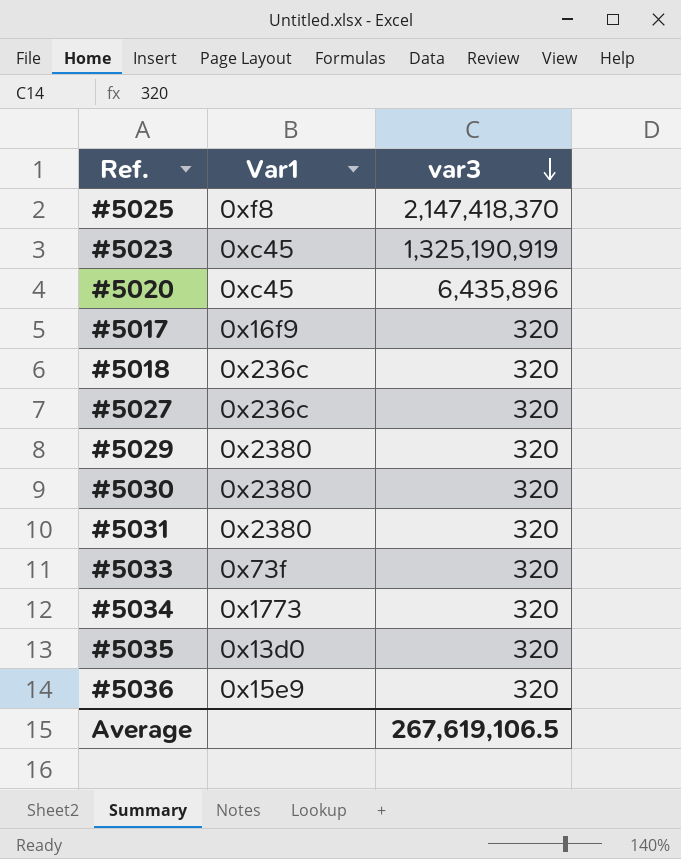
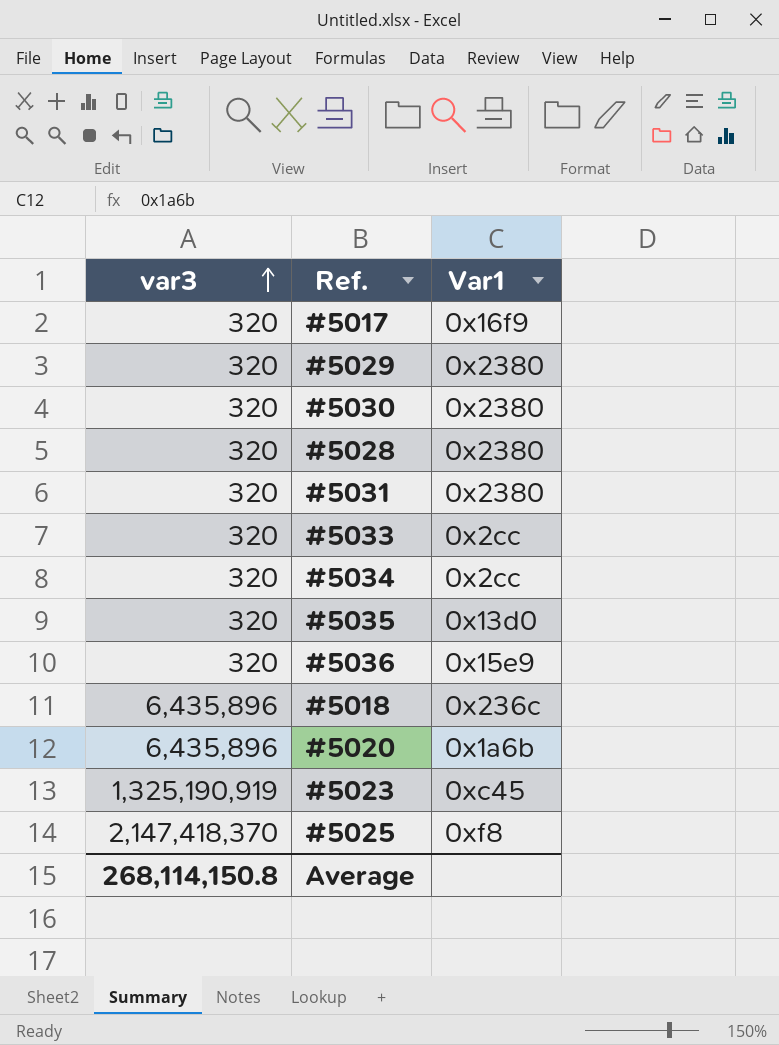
row order: var3 descending -> var3 ascending
column var3 | position: 3 -> 1
row #5027: 0x236c | 320 -> none
row #5028: none -> 320 | 0x2380
#5033 | Var1: 0x73f -> 0x2cc
#5034 | Var1: 0x1773 -> 0x2cc
#5018 | var3: 320 -> 6,435,896
#5020 | Var1: 0xc45 -> 0x1a6b
Average | var3: 267,619,106.5 -> 268,114,150.8

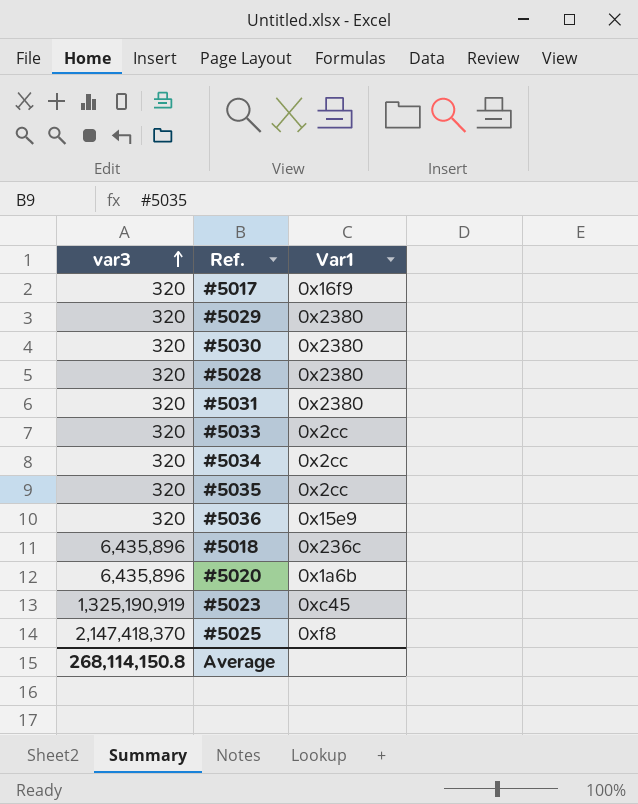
#5035 | Var1: 0x13d0 -> 0x2cc

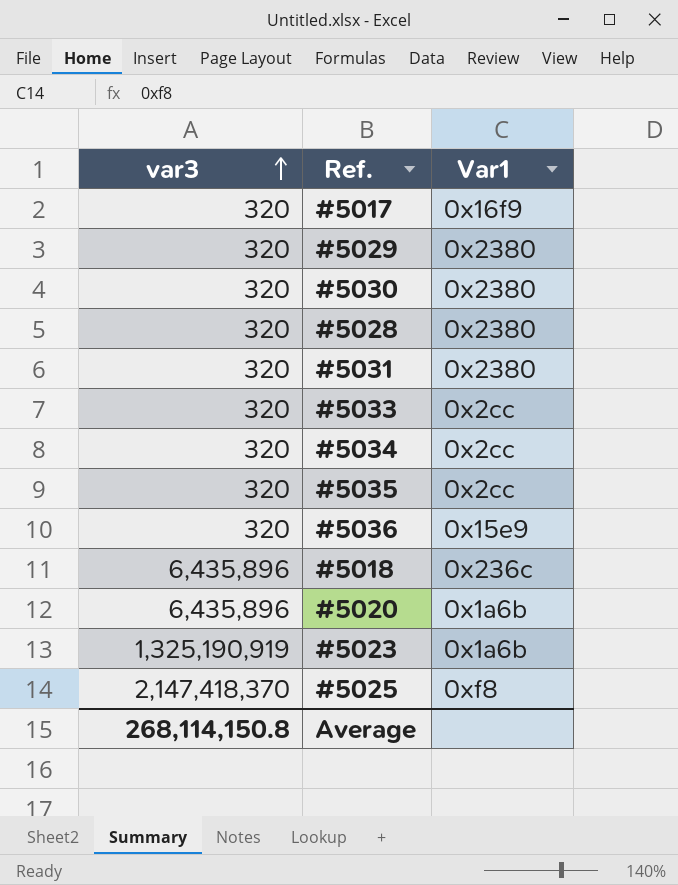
#5023 | Var1: 0xc45 -> 0x1a6b

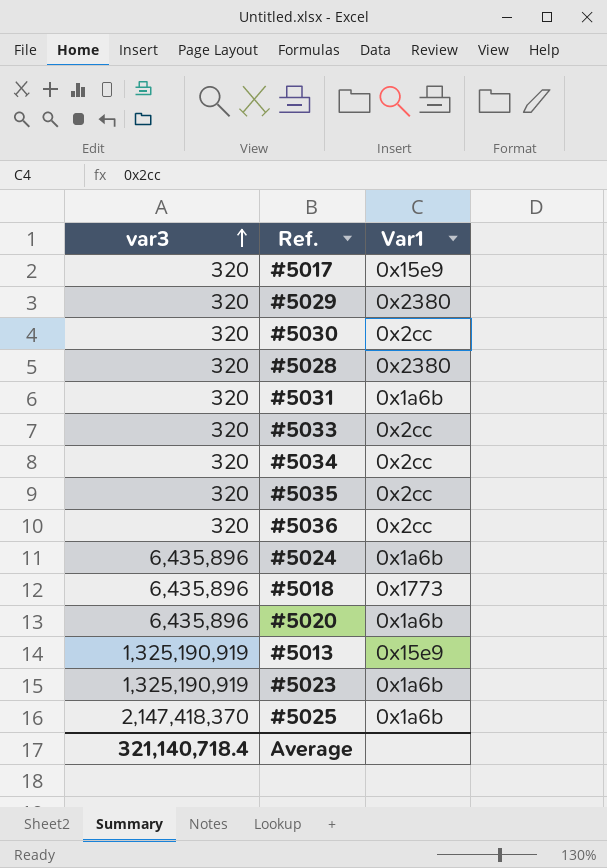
#5017 | Var1: 0x16f9 -> 0x15e9
#5030 | Var1: 0x2380 -> 0x2cc
#5031 | Var1: 0x2380 -> 0x1a6b
#5036 | Var1: 0x15e9 -> 0x2cc
row #5024: none -> 6,435,896 | 0x1a6b
#5018 | Var1: 0x236c -> 0x1773
row #5013: none -> 1,325,190,919 | 0x15e9
#5025 | Var1: 0xf8 -> 0x1a6b
Average | var3: 268,114,150.8 -> 321,140,718.4

